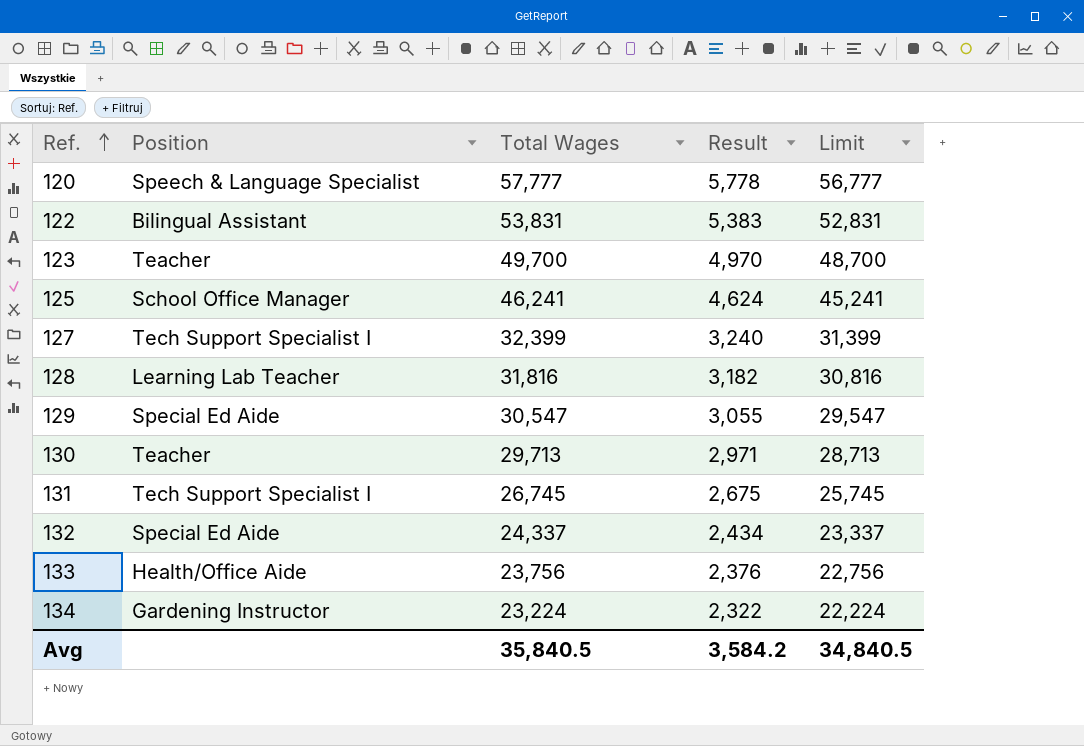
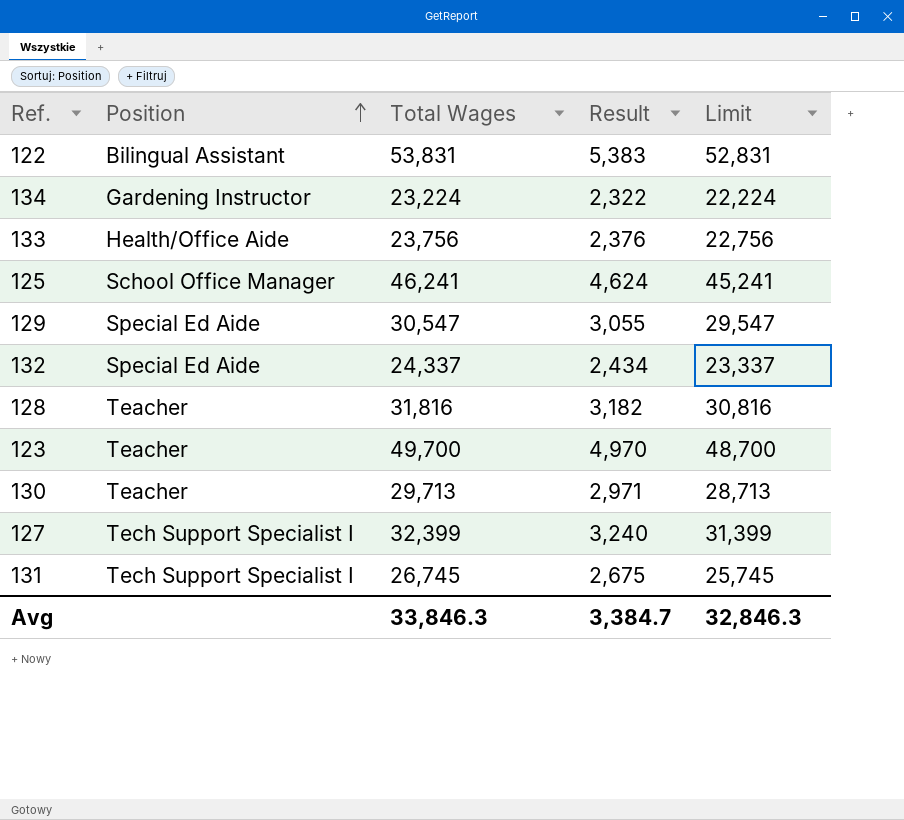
row order: Ref. ascending -> Position ascending
row 120: Speech & Language Specialist | 57,777 | 5,778 | 56,777 -> none
128 | Position: Learning Lab Teacher -> Teacher
Avg | Total Wages: 35,840.5 -> 33,846.3
Avg | Result: 3,584.2 -> 3,384.7
Avg | Limit: 34,840.5 -> 32,846.3

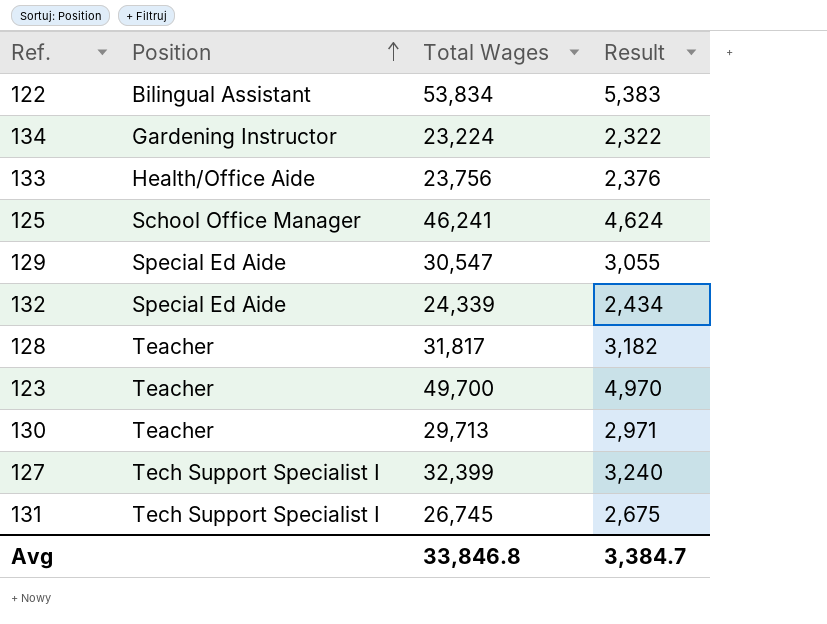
column Limit | formula: [Total Wages] - 1000 -> none
122 | Total Wages: 53,831 -> 53,834
132 | Total Wages: 24,337 -> 24,339
128 | Total Wages: 31,816 -> 31,817
Avg | Total Wages: 33,846.3 -> 33,846.8

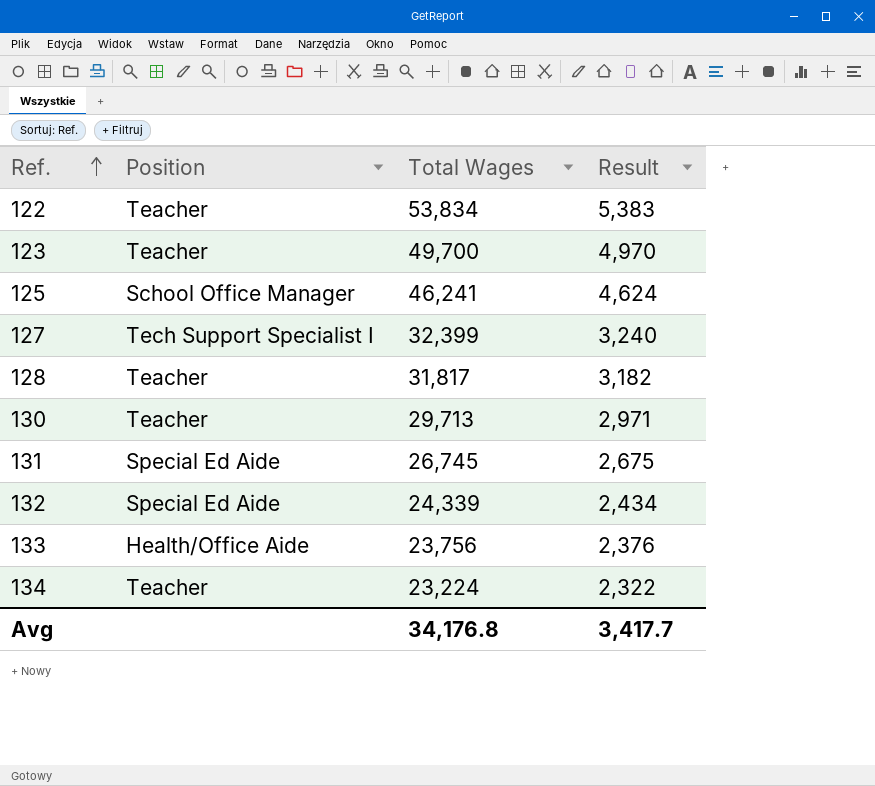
row order: Position ascending -> Ref. ascending
row 129: Special Ed Aide | 30,547 | 3,055 -> none
122 | Position: Bilingual Assistant -> Teacher
131 | Position: Tech Support Specialist I -> Special Ed Aide
134 | Position: Gardening Instructor -> Teacher
Avg | Total Wages: 33,846.8 -> 34,176.8
Avg | Result: 3,384.7 -> 3,417.7

